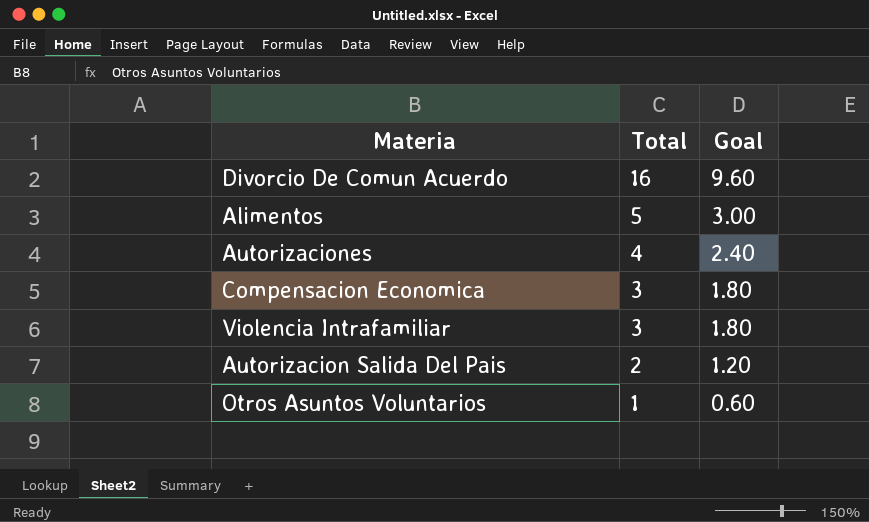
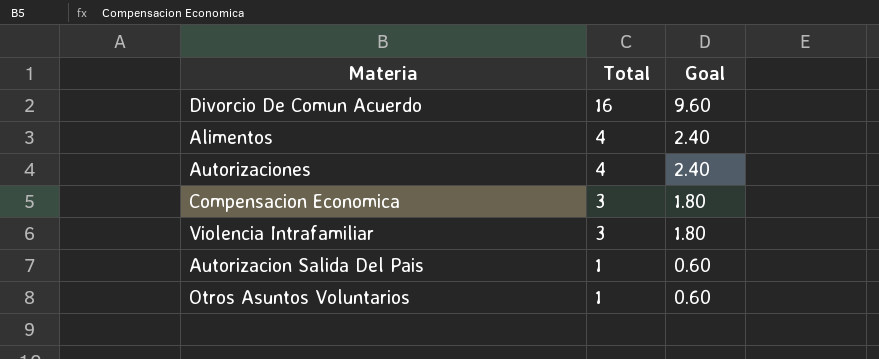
Alimentos | Total: 5 -> 4
Alimentos | Goal: 3.00 -> 2.40
Autorizacion Salida Del Pais | Total: 2 -> 1
Autorizacion Salida Del Pais | Goal: 1.20 -> 0.60

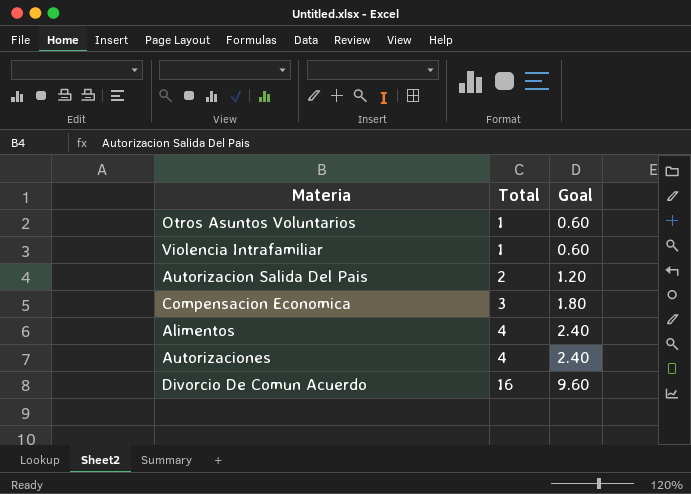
row order: Total descending -> Total ascending
Violencia Intrafamiliar | Total: 3 -> 1
Violencia Intrafamiliar | Goal: 1.80 -> 0.60
Autorizacion Salida Del Pais | Total: 1 -> 2
Autorizacion Salida Del Pais | Goal: 0.60 -> 1.20

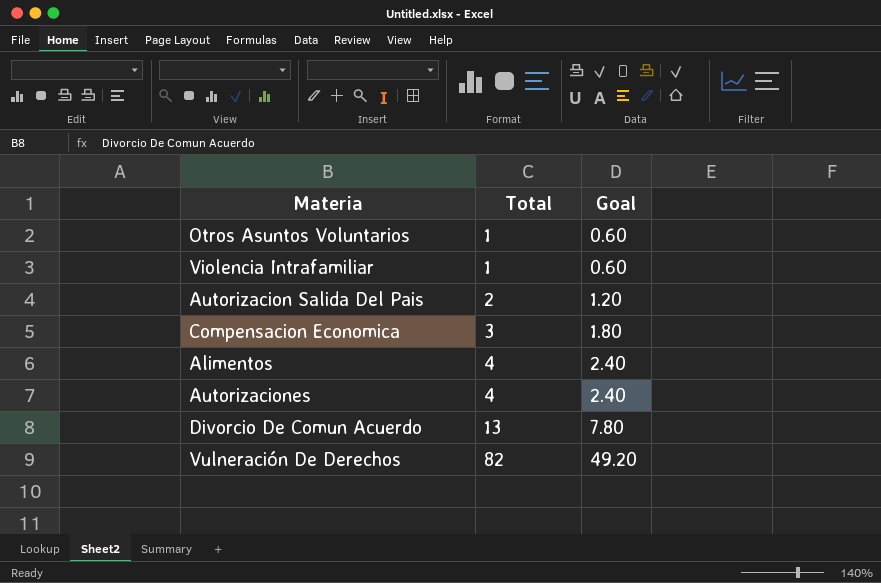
Divorcio De Comun Acuerdo | Total: 16 -> 13
Divorcio De Comun Acuerdo | Goal: 9.60 -> 7.80
row Vulneración De Derechos: none -> 82 | 49.20

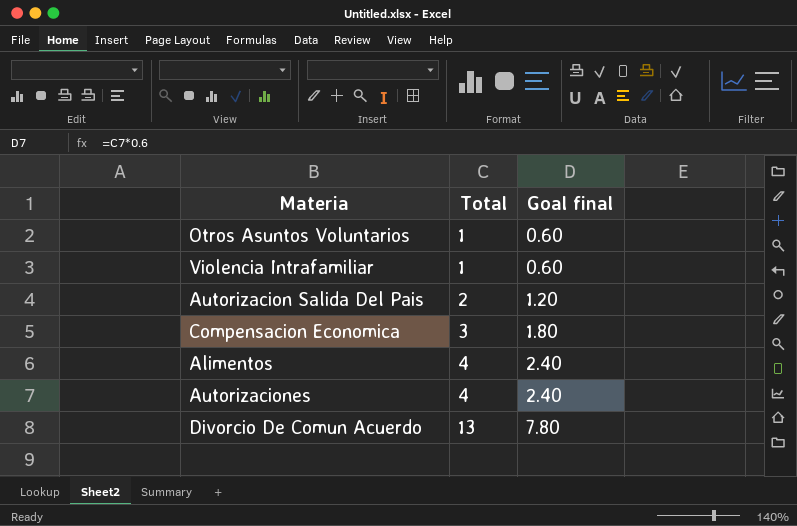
column name: Goal -> Goal final
row Vulneración De Derechos: 82 | 49.20 -> none

